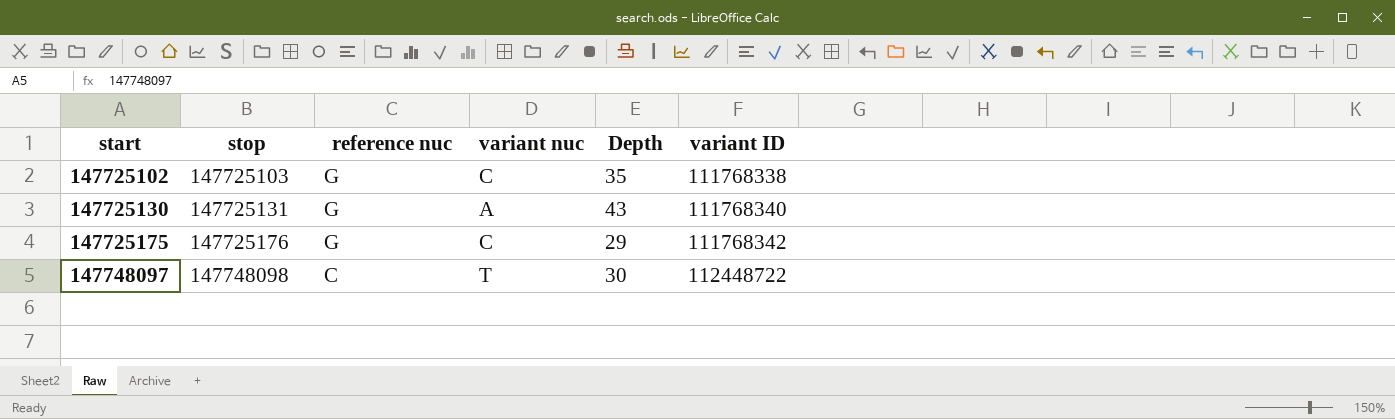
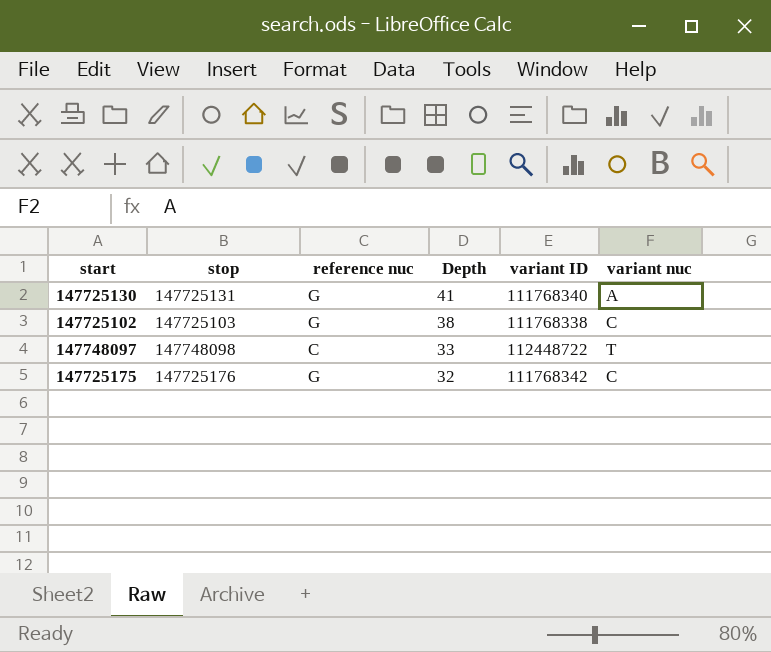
row order: start ascending -> Depth descending
column variant nuc | position: 4 -> 6
147725130 | Depth: 43 -> 41
147725102 | Depth: 35 -> 38
147748097 | Depth: 30 -> 33
147725175 | Depth: 29 -> 32

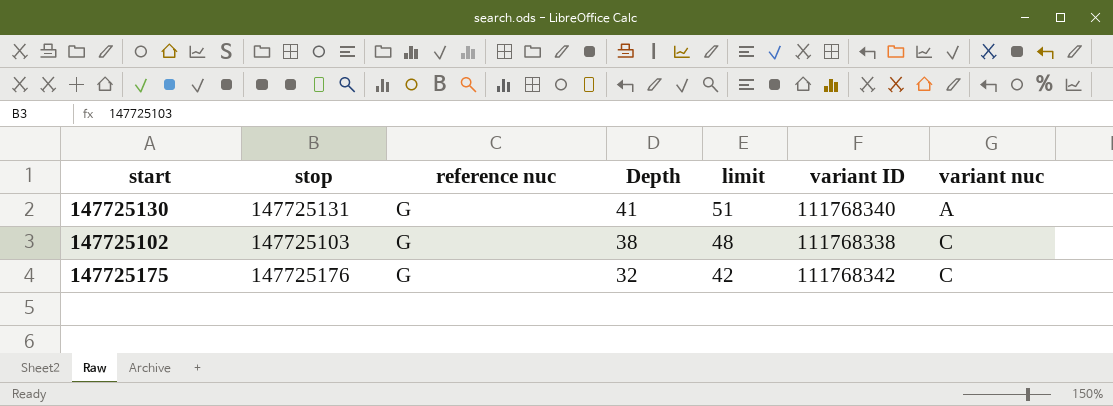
column limit | formula: none -> [Depth] + 10
row 147748097: 147748098 | C | 33 | 112448722 | T -> none

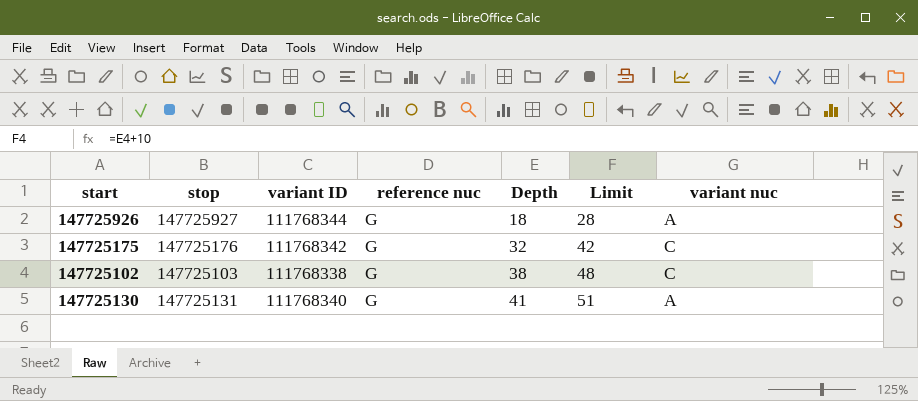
row order: Depth descending -> Depth ascending
column variant ID | position: 6 -> 3
column name: limit -> Limit
row 147725926: none -> 147725927 | 111768344 | G | 18 | 28 | A

